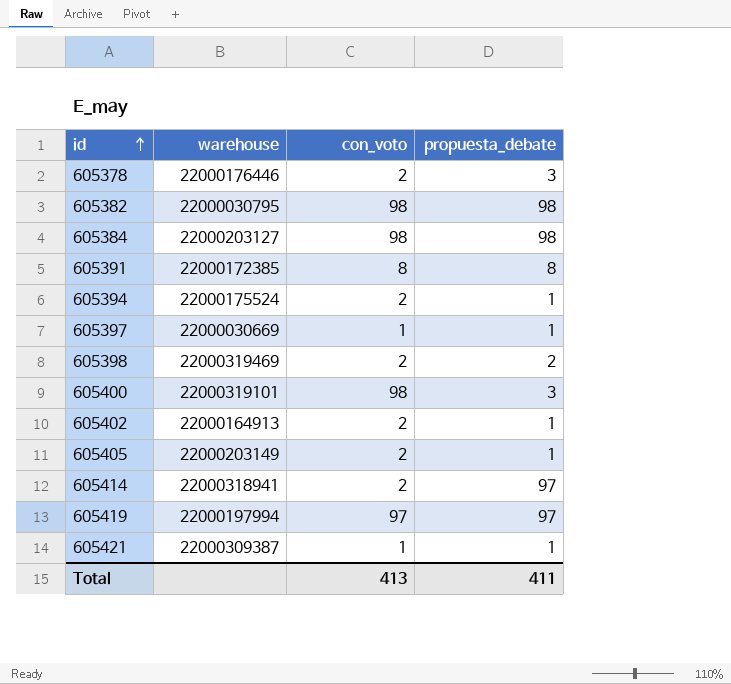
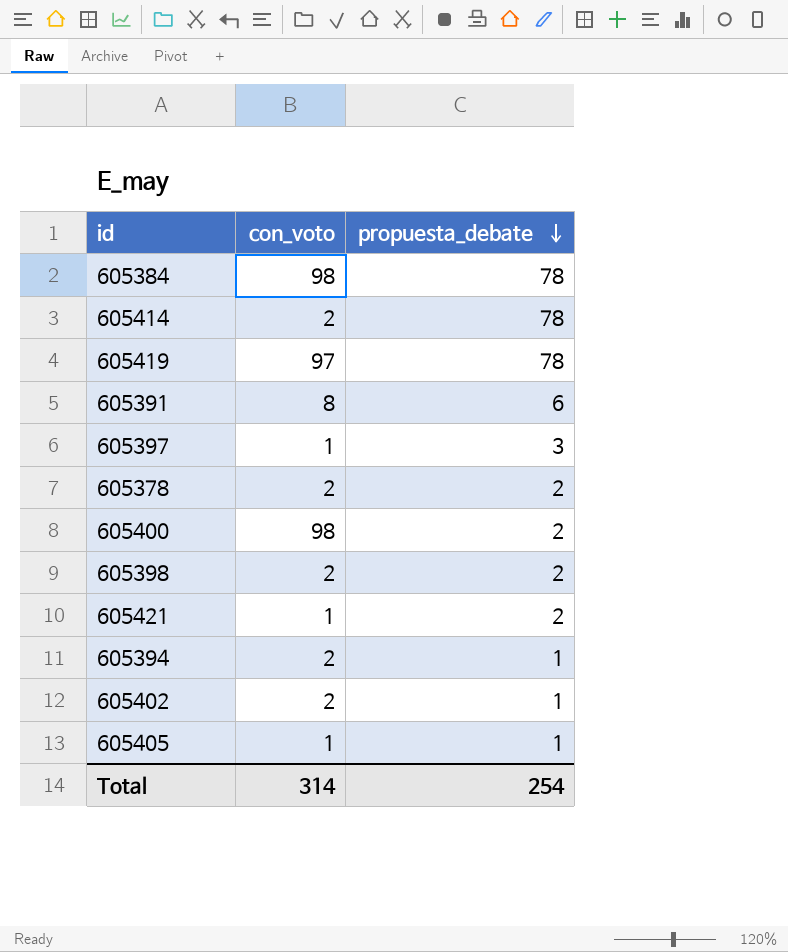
row order: id ascending -> propuesta_debate descending
column warehouse | position: 2 -> none
row 605382: 22000030795 | 98 | 98 -> none
605384 | propuesta_debate: 98 -> 78
605414 | propuesta_debate: 97 -> 78
605419 | propuesta_debate: 97 -> 78
605391 | propuesta_debate: 8 -> 6
605397 | propuesta_debate: 1 -> 3
605378 | propuesta_debate: 3 -> 2
605400 | propuesta_debate: 3 -> 2
605421 | propuesta_debate: 1 -> 2
605405 | con_voto: 2 -> 1
Total | con_voto: 413 -> 314
Total | propuesta_debate: 411 -> 254

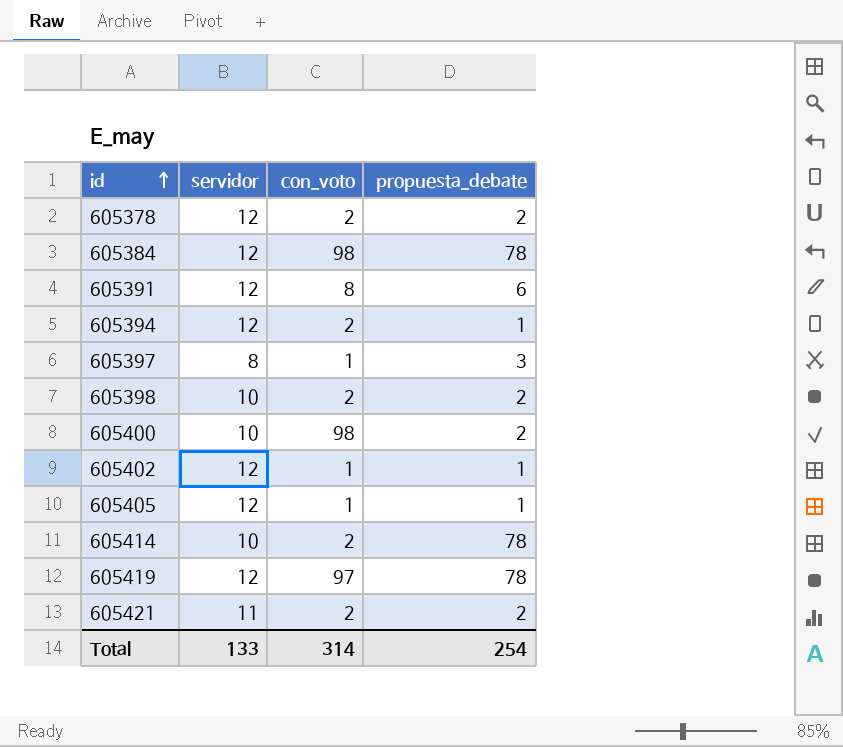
row order: propuesta_debate descending -> id ascending
column servidor | position: none -> 2
605402 | con_voto: 2 -> 1
605421 | con_voto: 1 -> 2

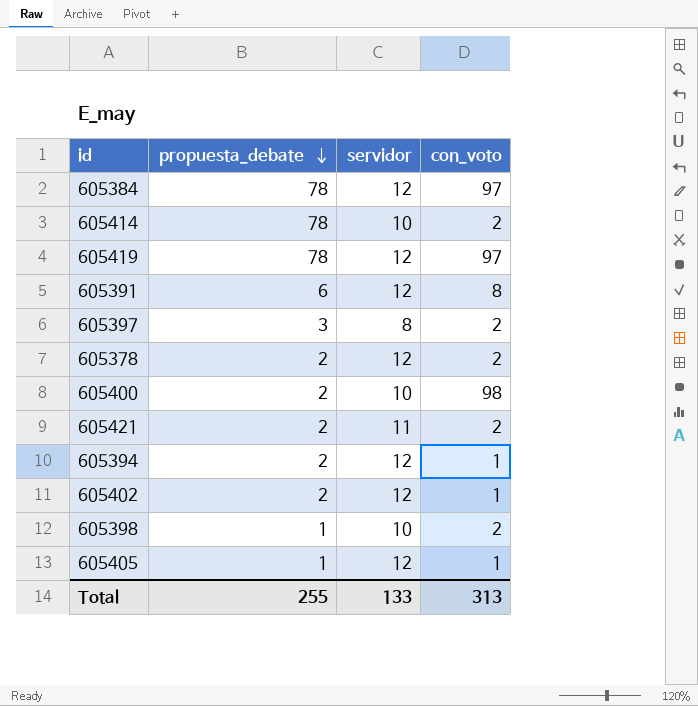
row order: id ascending -> propuesta_debate descending
column propuesta_debate | position: 4 -> 2
605384 | con_voto: 98 -> 97
605397 | con_voto: 1 -> 2
605394 | propuesta_debate: 1 -> 2
605394 | con_voto: 2 -> 1
605402 | propuesta_debate: 1 -> 2
605398 | propuesta_debate: 2 -> 1
Total | propuesta_debate: 254 -> 255
Total | con_voto: 314 -> 313

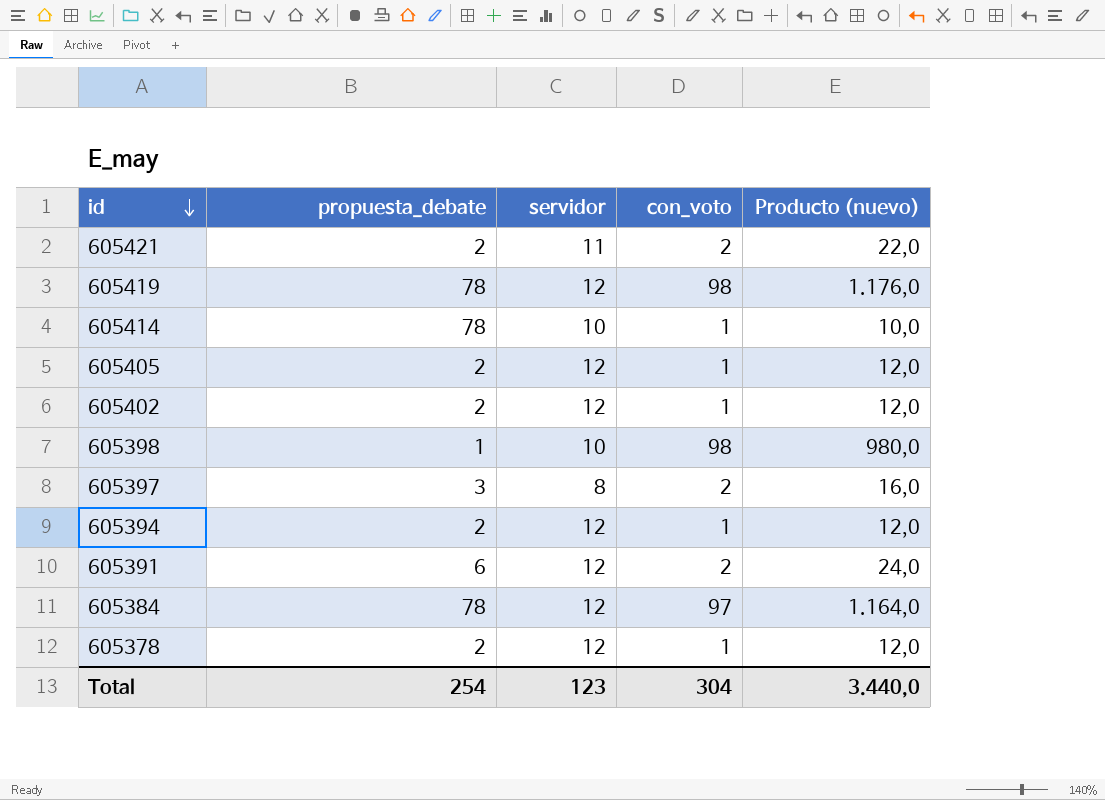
row order: propuesta_debate descending -> id descending
column Producto (nuevo) | formula: none -> [servidor] * [con_voto]
row 605400: 2 | 10 | 98 -> none
605419 | con_voto: 97 -> 98
605414 | con_voto: 2 -> 1
605405 | propuesta_debate: 1 -> 2
605398 | con_voto: 2 -> 98
605391 | con_voto: 8 -> 2
605378 | con_voto: 2 -> 1
Total | propuesta_debate: 255 -> 254
Total | servidor: 133 -> 123
Total | con_voto: 313 -> 304

